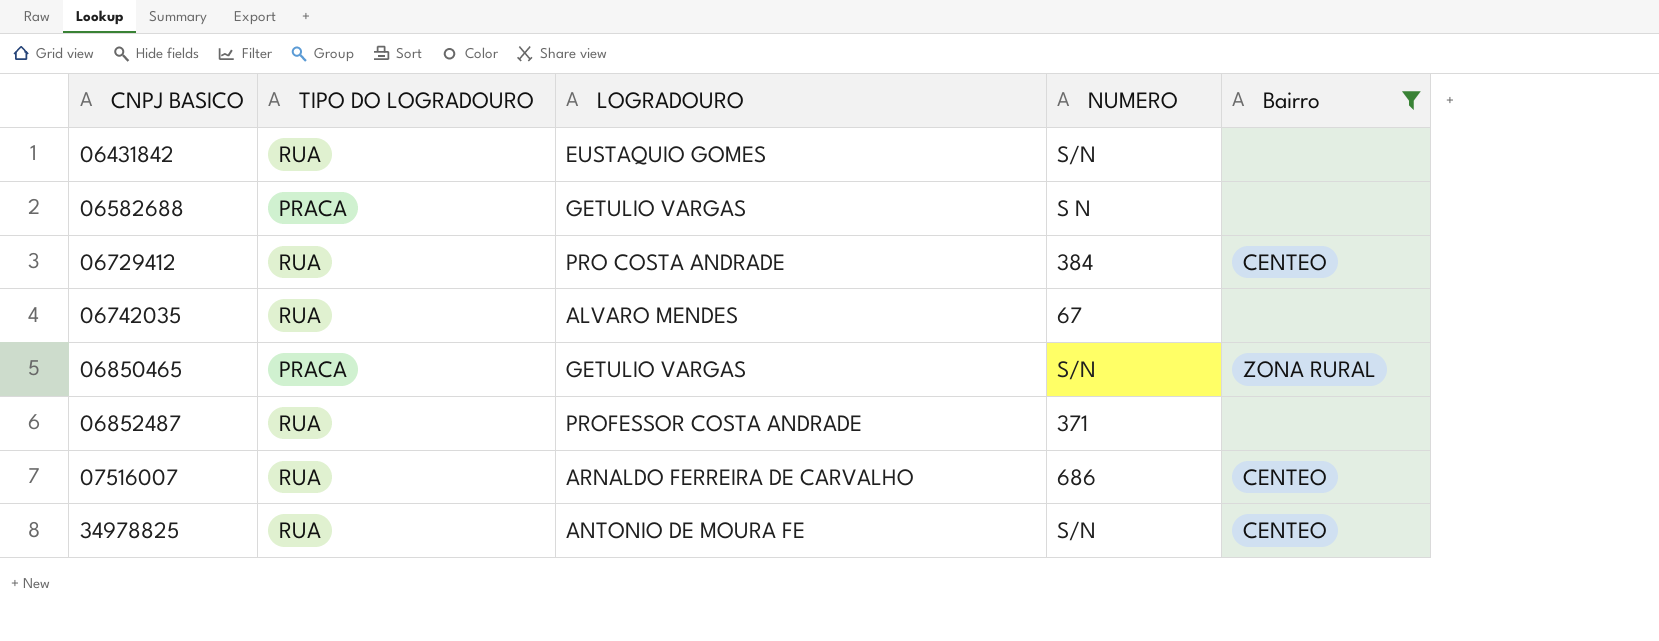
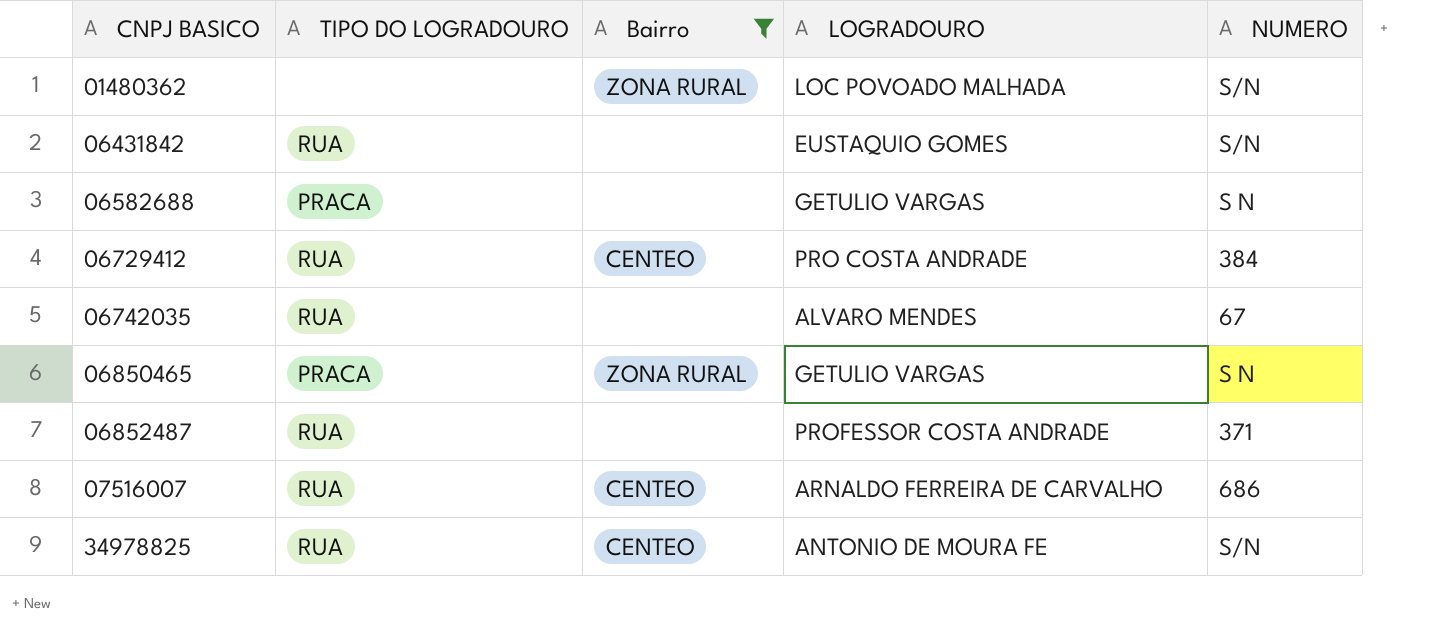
column Bairro | position: 5 -> 3
row 01480362: none -> none | ZONA RURAL | LOC POVOADO MALHADA | S/N
06850465 | NUMERO: S/N -> S N

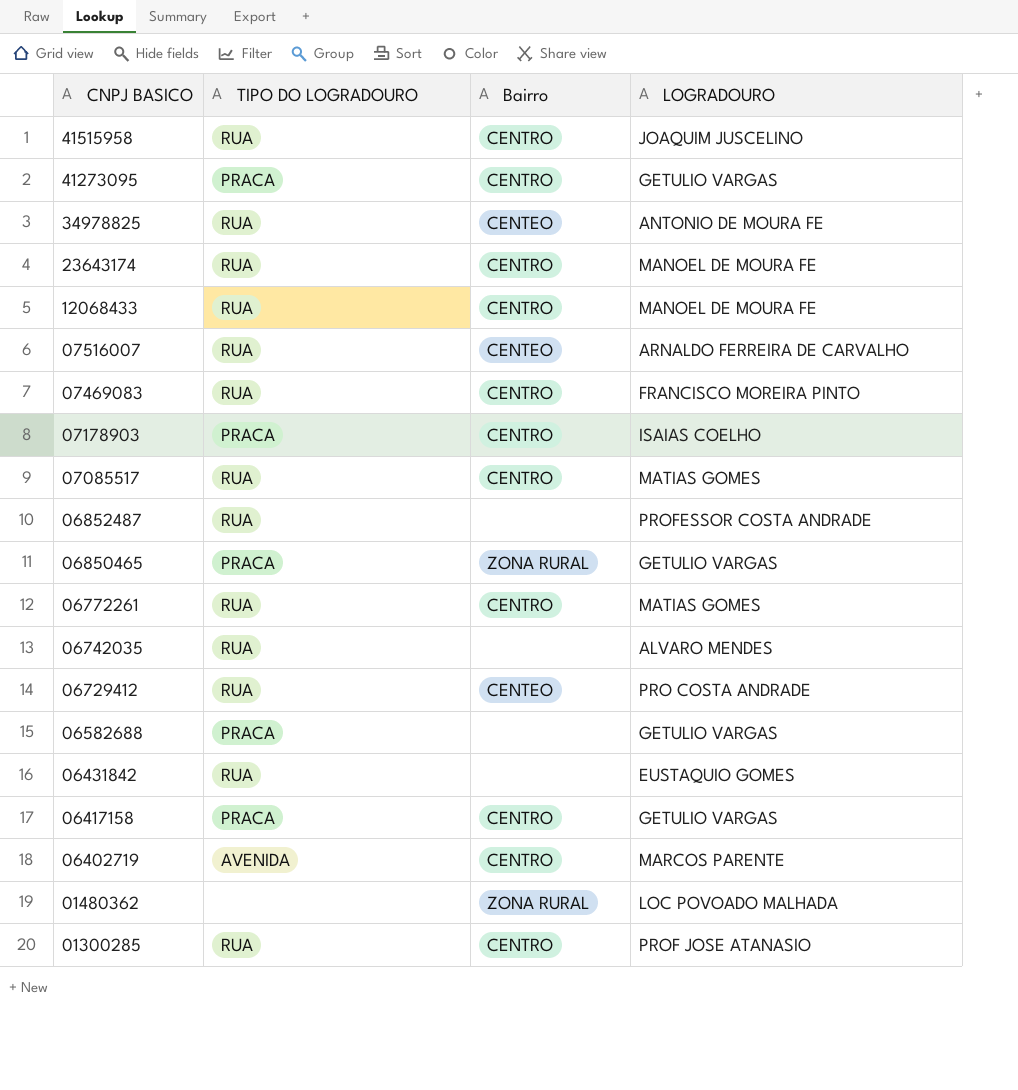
filter: Bairro != CENTRO -> none
row order: CNPJ BASICO ascending -> CNPJ BASICO descending
column NUMERO | position: 5 -> none

